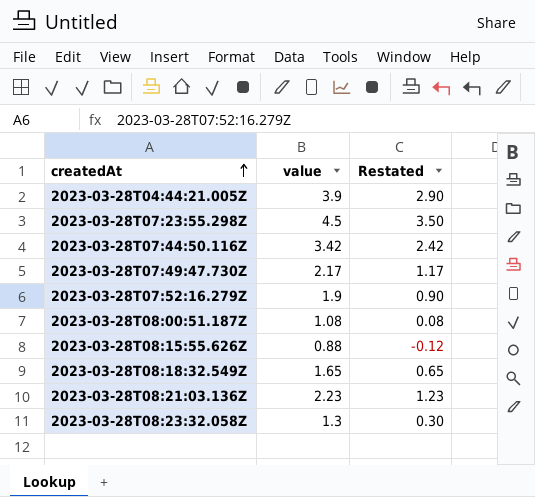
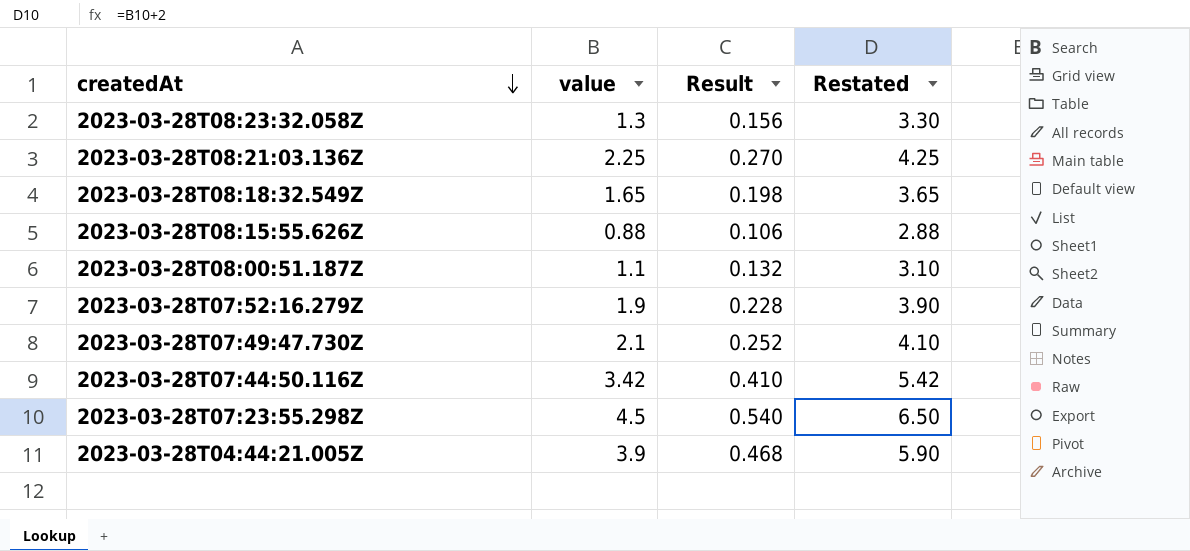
row order: createdAt ascending -> createdAt descending
column Result | formula: none -> [value] * 0.12
column Restated | formula: [value] - 1 -> [value] + 2
2023-03-28T08:21:03.136Z | value: 2.23 -> 2.25
2023-03-28T08:00:51.187Z | value: 1.08 -> 1.1
2023-03-28T07:49:47.730Z | value: 2.17 -> 2.1

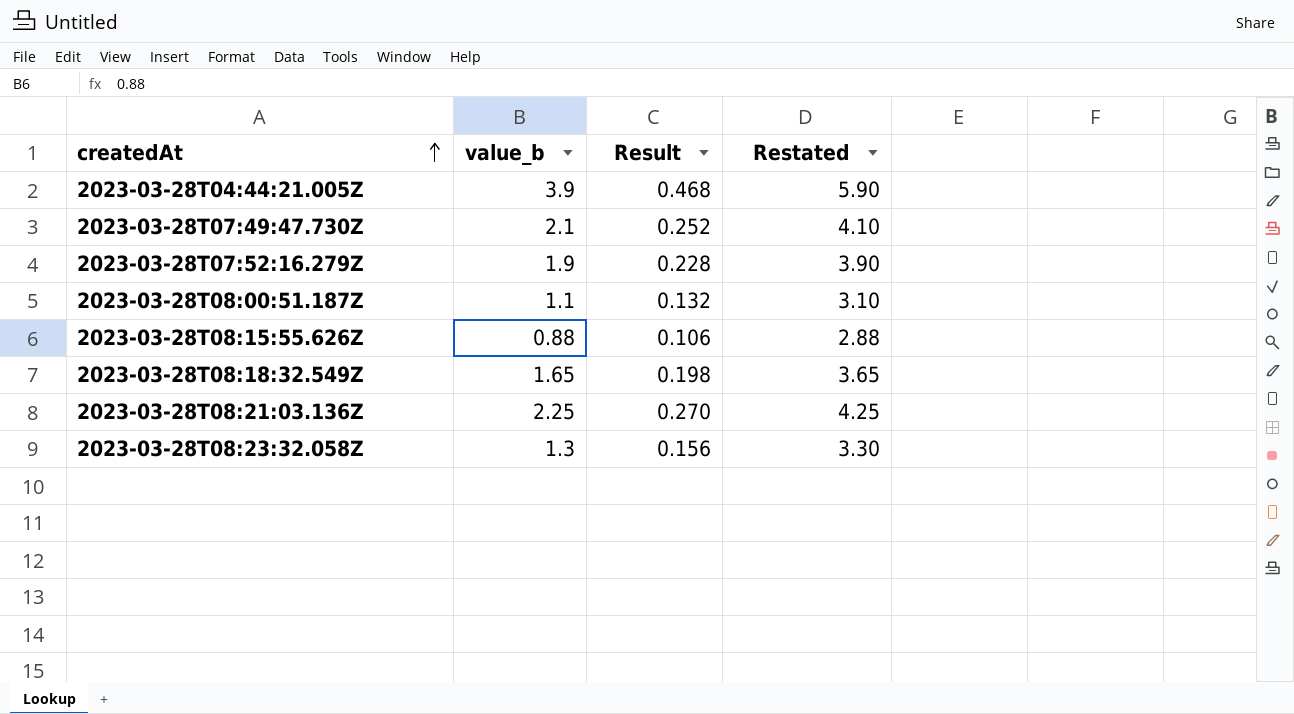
row order: createdAt descending -> createdAt ascending
column name: value -> value_b
row 2023-03-28T07:44:50.116Z: 3.42 | 0.410 | 5.42 -> none
row 2023-03-28T07:23:55.298Z: 4.5 | 0.540 | 6.50 -> none

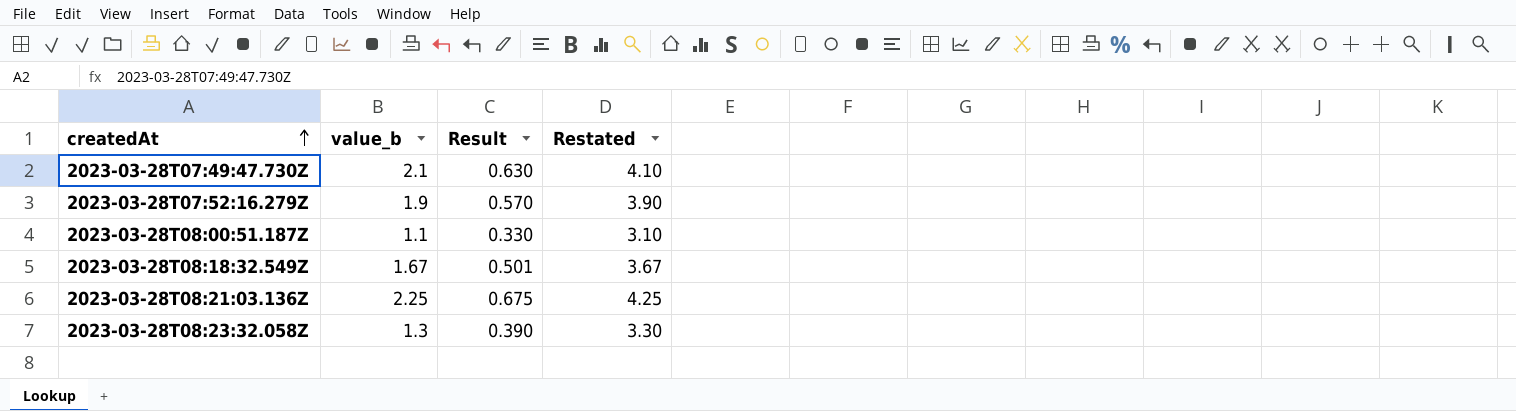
column Result | formula: [value_b] * 0.12 -> [value_b] * 0.3
row 2023-03-28T04:44:21.005Z: 3.9 | 0.468 | 5.90 -> none
row 2023-03-28T08:15:55.626Z: 0.88 | 0.106 | 2.88 -> none
2023-03-28T08:18:32.549Z | value_b: 1.65 -> 1.67
2023-03-28T08:18:32.549Z | Restated: 3.65 -> 3.67

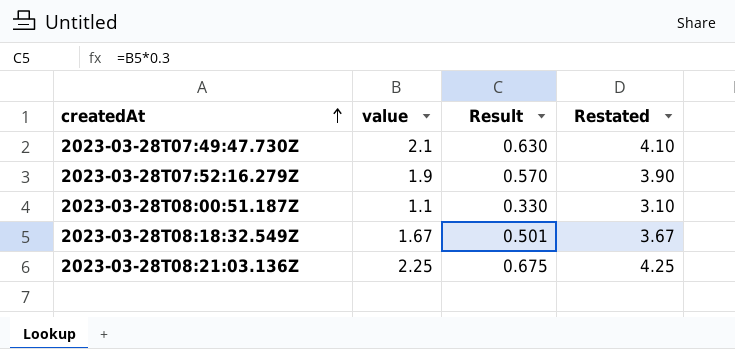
column name: value_b -> value
row 2023-03-28T08:23:32.058Z: 1.3 | 0.390 | 3.30 -> none

